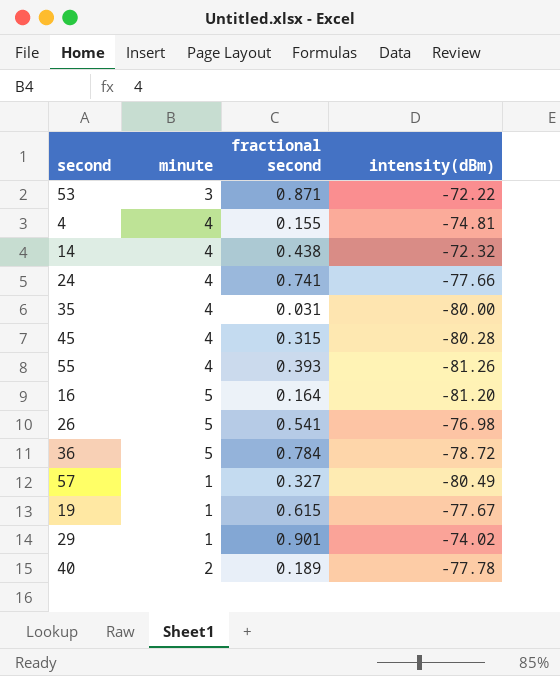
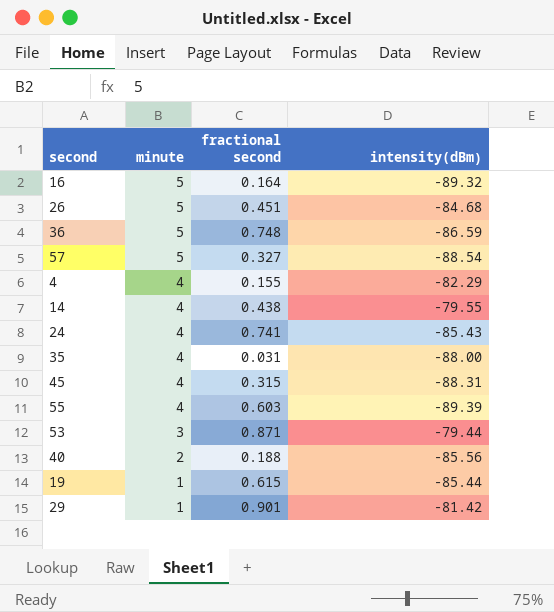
row order: none -> minute descending
16 | intensity(dBm): -81.20 -> -89.32
26 | fractional second: 0.541 -> 0.451
26 | intensity(dBm): -76.98 -> -84.68
36 | fractional second: 0.784 -> 0.748
36 | intensity(dBm): -78.72 -> -86.59
57 | minute: 1 -> 5
57 | intensity(dBm): -80.49 -> -88.54
4 | intensity(dBm): -74.81 -> -82.29
14 | intensity(dBm): -72.32 -> -79.55
24 | intensity(dBm): -77.66 -> -85.43
35 | intensity(dBm): -80.00 -> -88.00
45 | intensity(dBm): -80.28 -> -88.31
55 | fractional second: 0.393 -> 0.603
55 | intensity(dBm): -81.26 -> -89.39
53 | intensity(dBm): -72.22 -> -79.44
40 | fractional second: 0.189 -> 0.188
40 | intensity(dBm): -77.78 -> -85.56
19 | intensity(dBm): -77.67 -> -85.44
29 | intensity(dBm): -74.02 -> -81.42

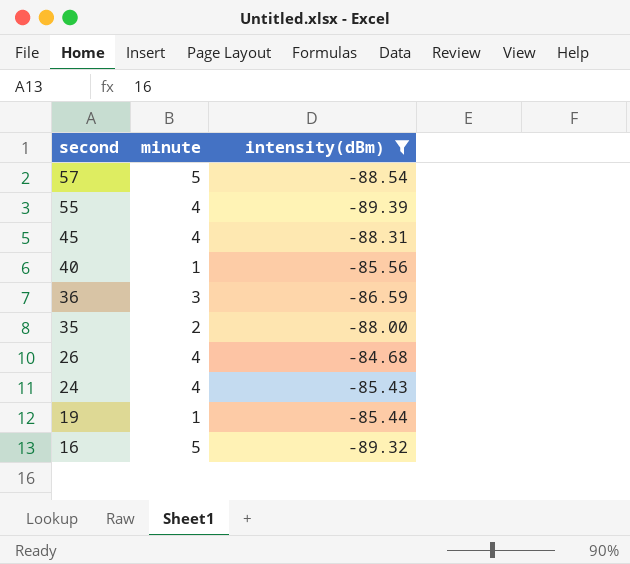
filter: none -> intensity(dBm) <= -84.68
row order: minute descending -> second descending
column fractional second | position: 3 -> none
40 | minute: 2 -> 1
36 | minute: 5 -> 3
35 | minute: 4 -> 2
26 | minute: 5 -> 4

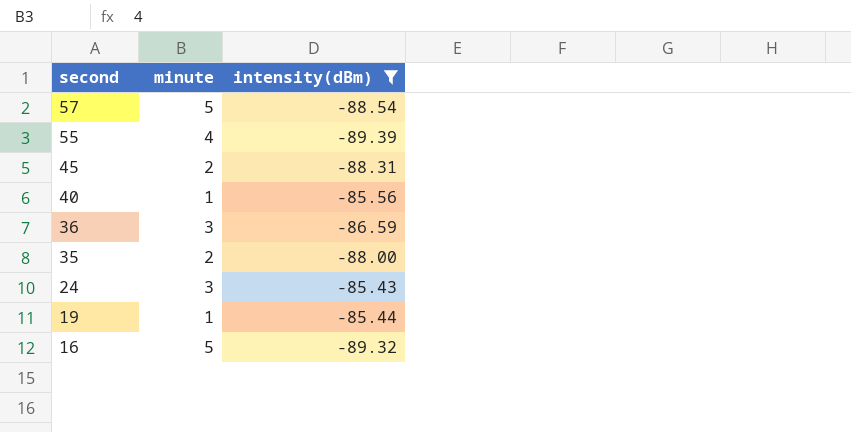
row 26: 4 | -84.68 -> none
45 | minute: 4 -> 2
24 | minute: 4 -> 3

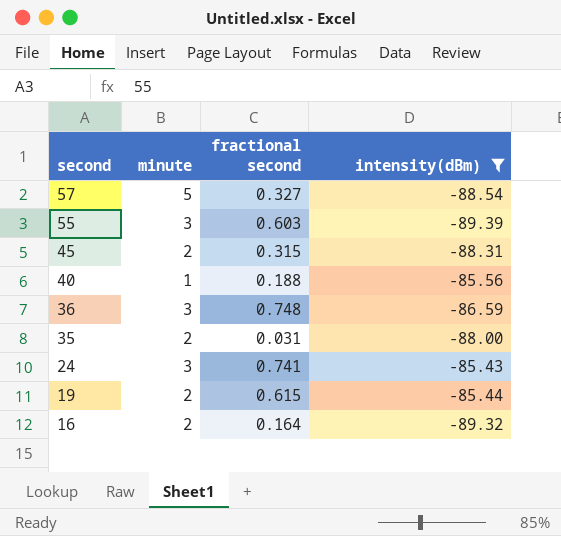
column fractional second | position: none -> 3
55 | minute: 4 -> 3
19 | minute: 1 -> 2
16 | minute: 5 -> 2

